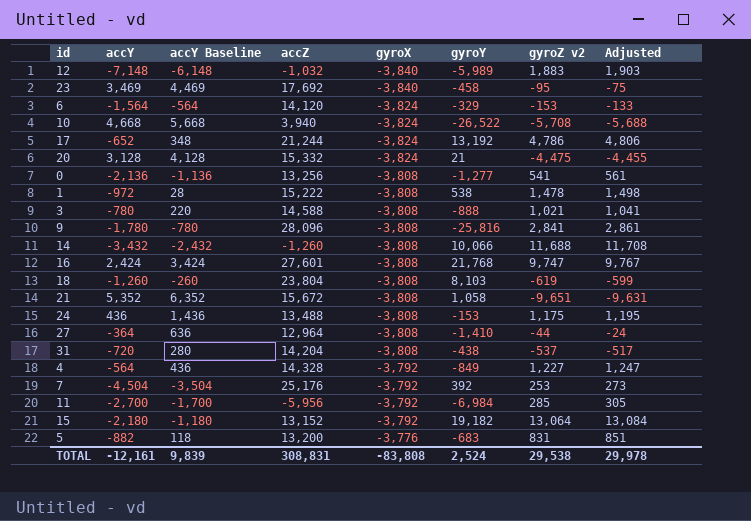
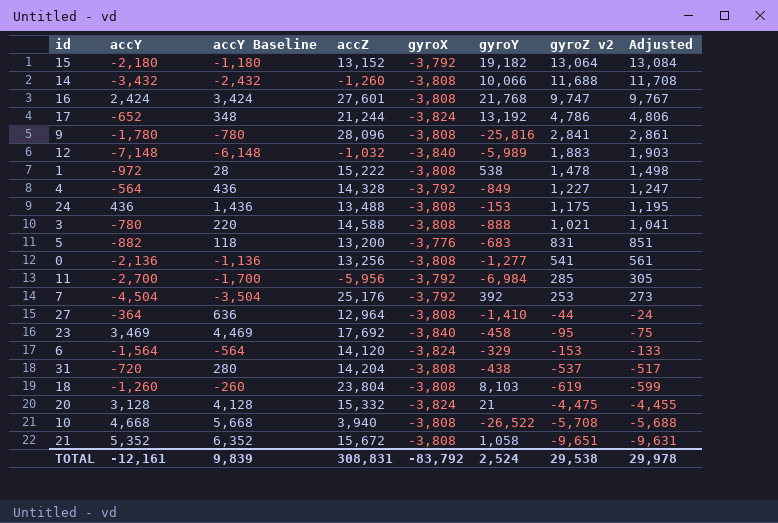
row order: gyroX ascending -> gyroZ v2 descending
10 | gyroX: -3,824 -> -3,808
TOTAL | gyroX: -83,808 -> -83,792

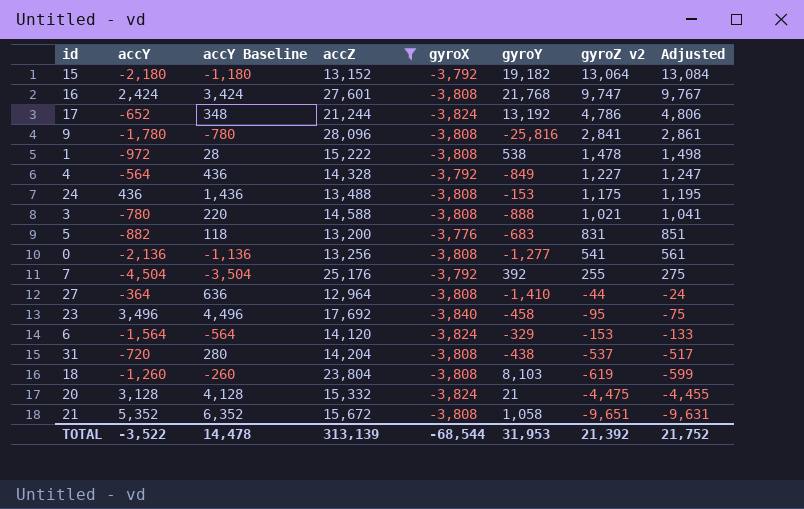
filter: none -> accZ >= 12,964
7 | gyroZ v2: 253 -> 255
7 | Adjusted: 273 -> 275
23 | accY: 3,469 -> 3,496
23 | accY Baseline: 4,469 -> 4,496
TOTAL | accY: -12,161 -> -3,522
TOTAL | accY Baseline: 9,839 -> 14,478
TOTAL | accZ: 308,831 -> 313,139
TOTAL | gyroX: -83,792 -> -68,544
TOTAL | gyroY: 2,524 -> 31,953
TOTAL | gyroZ v2: 29,538 -> 21,392
TOTAL | Adjusted: 29,978 -> 21,752

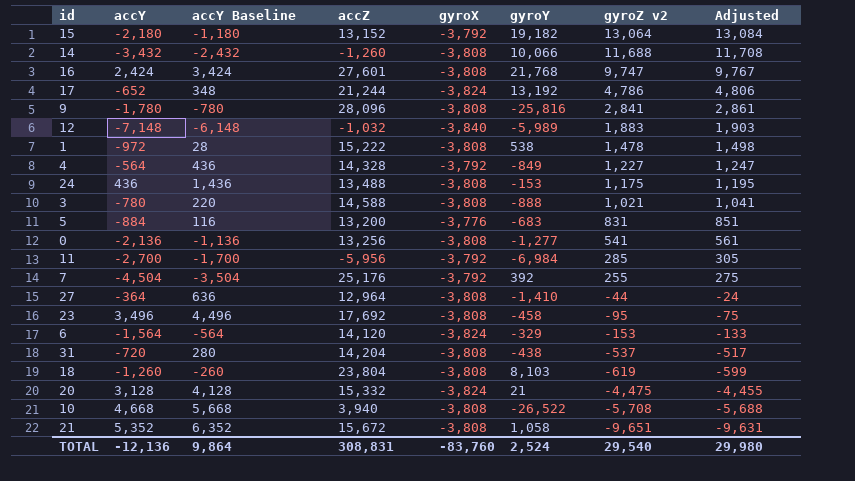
filter: accZ >= 12,964 -> none
5 | accY: -882 -> -884
5 | accY Baseline: 118 -> 116
23 | gyroX: -3,840 -> -3,808
TOTAL | accY: -3,522 -> -12,136
TOTAL | accY Baseline: 14,478 -> 9,864
TOTAL | accZ: 313,139 -> 308,831
TOTAL | gyroX: -68,544 -> -83,760
TOTAL | gyroY: 31,953 -> 2,524
TOTAL | gyroZ v2: 21,392 -> 29,540
TOTAL | Adjusted: 21,752 -> 29,980

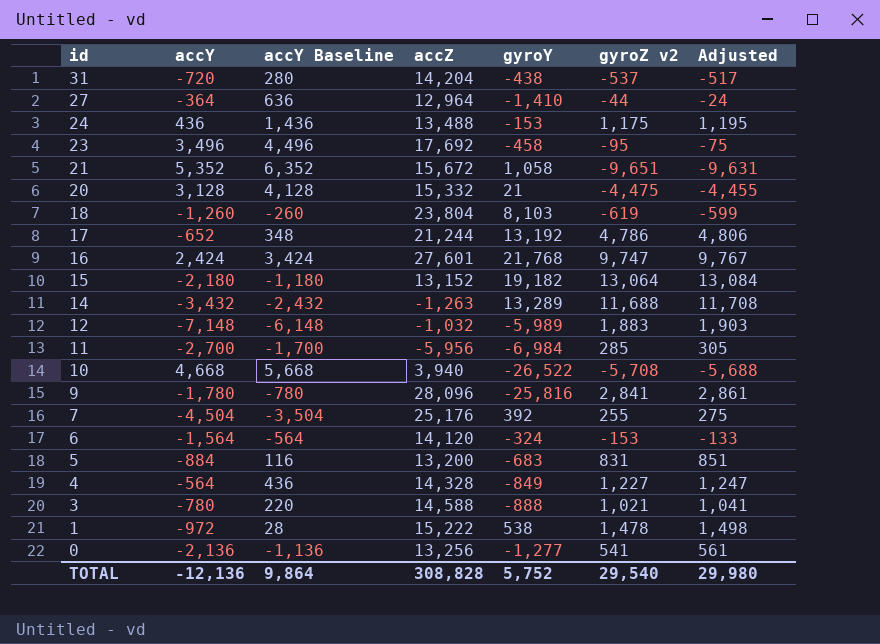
row order: gyroZ v2 descending -> id descending
column gyroX | position: 5 -> none
14 | accZ: -1,260 -> -1,263
14 | gyroY: 10,066 -> 13,289
6 | gyroY: -329 -> -324
TOTAL | accZ: 308,831 -> 308,828
TOTAL | gyroY: 2,524 -> 5,752

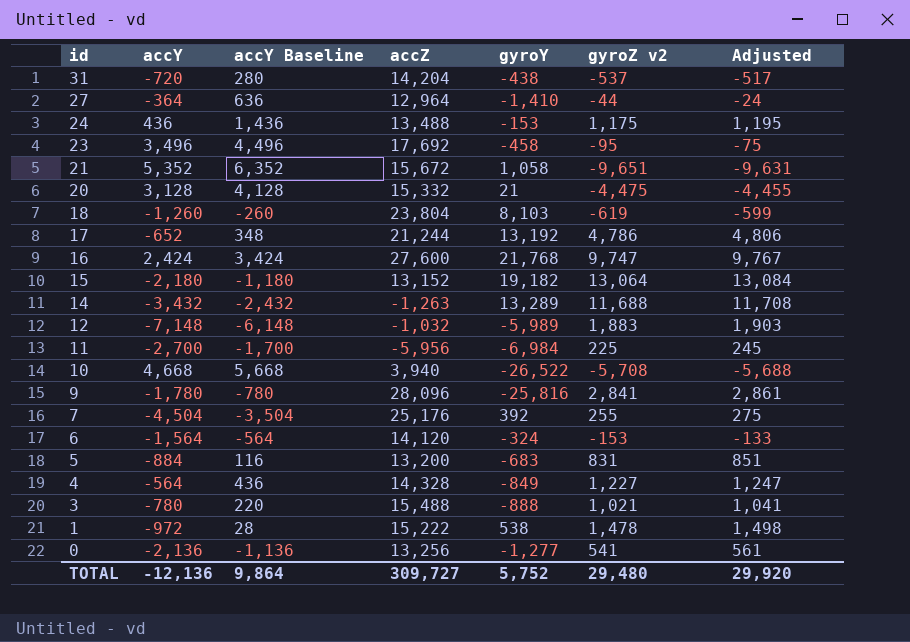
16 | accZ: 27,601 -> 27,600
11 | gyroZ v2: 285 -> 225
11 | Adjusted: 305 -> 245
3 | accZ: 14,588 -> 15,488
TOTAL | accZ: 308,828 -> 309,727
TOTAL | gyroZ v2: 29,540 -> 29,480
TOTAL | Adjusted: 29,980 -> 29,920

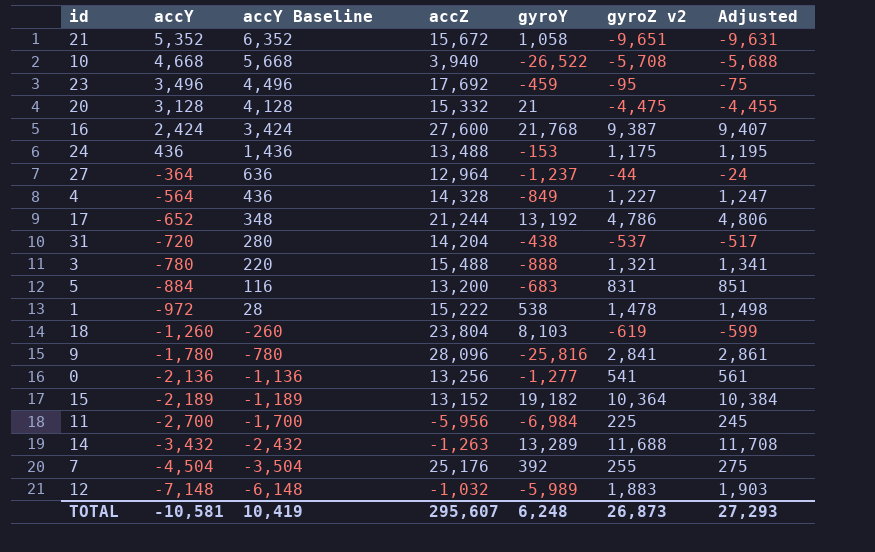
row order: id descending -> accY descending
row 6: -1,564 | -564 | 14,120 | -324 | -153 | -133 -> none
23 | gyroY: -458 -> -459
16 | gyroZ v2: 9,747 -> 9,387
16 | Adjusted: 9,767 -> 9,407
27 | gyroY: -1,410 -> -1,237
3 | gyroZ v2: 1,021 -> 1,321
3 | Adjusted: 1,041 -> 1,341
15 | accY: -2,180 -> -2,189
15 | accY Baseline: -1,180 -> -1,189
15 | gyroZ v2: 13,064 -> 10,364
15 | Adjusted: 13,084 -> 10,384
TOTAL | accY: -12,136 -> -10,581
TOTAL | accY Baseline: 9,864 -> 10,419
TOTAL | accZ: 309,727 -> 295,607
TOTAL | gyroY: 5,752 -> 6,248
TOTAL | gyroZ v2: 29,480 -> 26,873
TOTAL | Adjusted: 29,920 -> 27,293

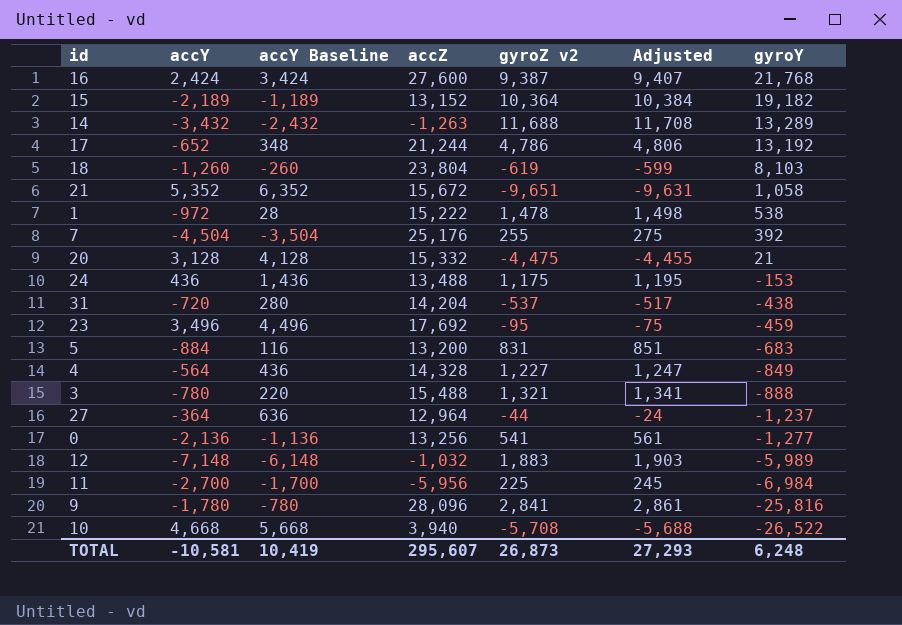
row order: accY descending -> gyroY descending
column gyroY | position: 5 -> 7

